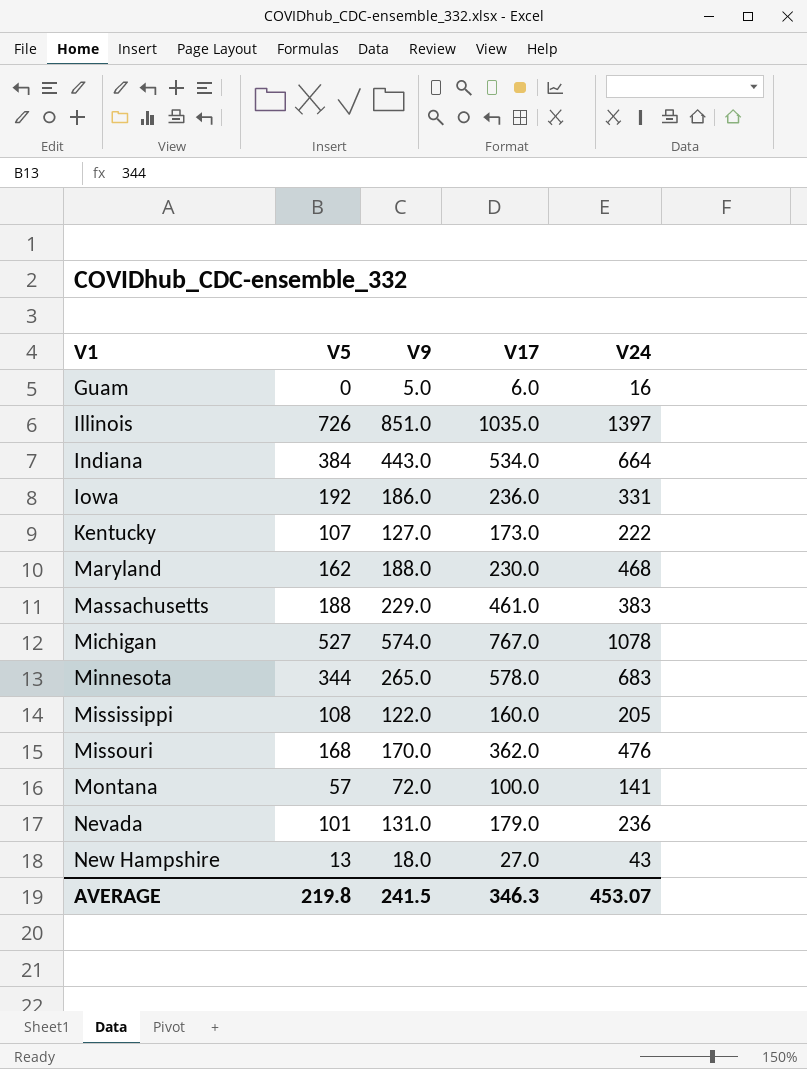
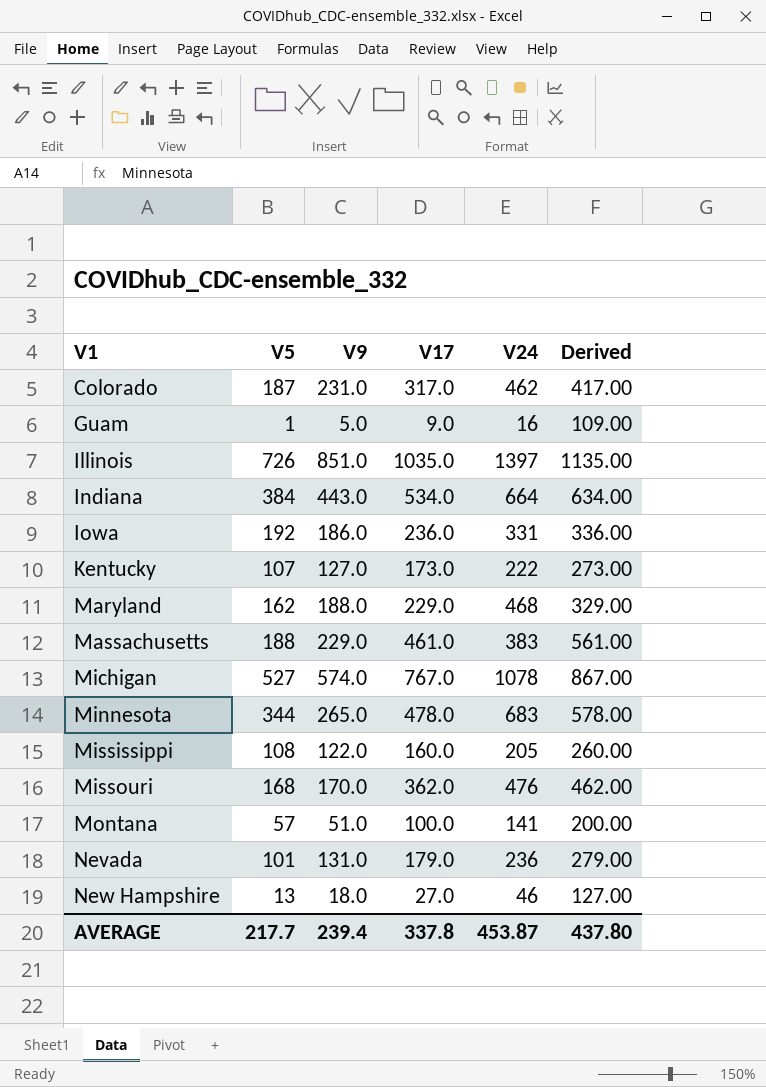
column Derived | formula: none -> [V17] + 100
row Colorado: none -> 187 | 231.0 | 317.0 | 462 | 417.00
Guam | V5: 0 -> 1
Guam | V17: 6.0 -> 9.0
Maryland | V17: 230.0 -> 229.0
Minnesota | V17: 578.0 -> 478.0
Montana | V9: 72.0 -> 51.0
New Hampshire | V24: 43 -> 46
AVERAGE | V5: 219.8 -> 217.7
AVERAGE | V9: 241.5 -> 239.4
AVERAGE | V17: 346.3 -> 337.8
AVERAGE | V24: 453.07 -> 453.87

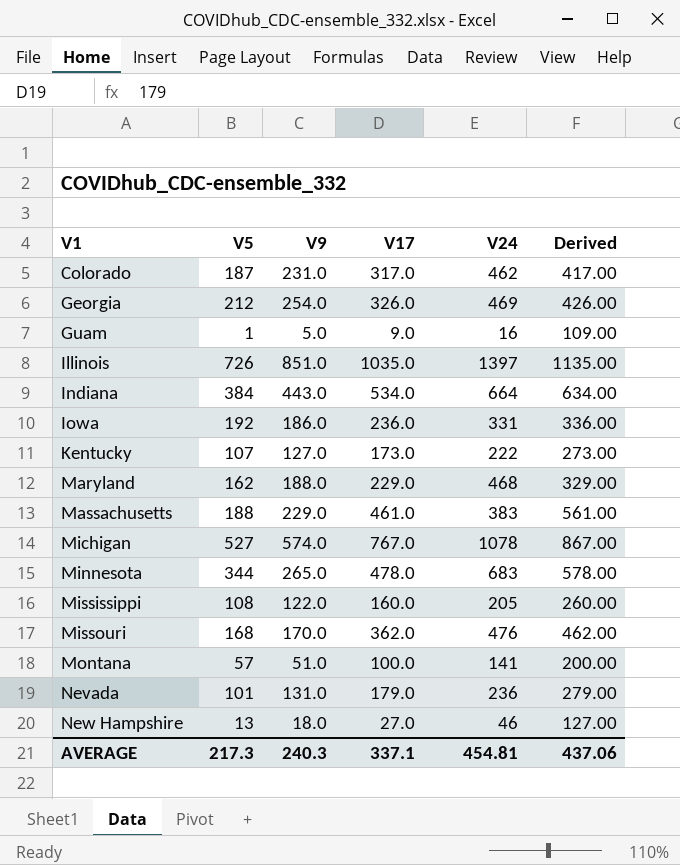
row Georgia: none -> 212 | 254.0 | 326.0 | 469 | 426.00
AVERAGE | V5: 217.7 -> 217.3
AVERAGE | V9: 239.4 -> 240.3
AVERAGE | V17: 337.8 -> 337.1
AVERAGE | V24: 453.87 -> 454.81
AVERAGE | Derived: 437.80 -> 437.06

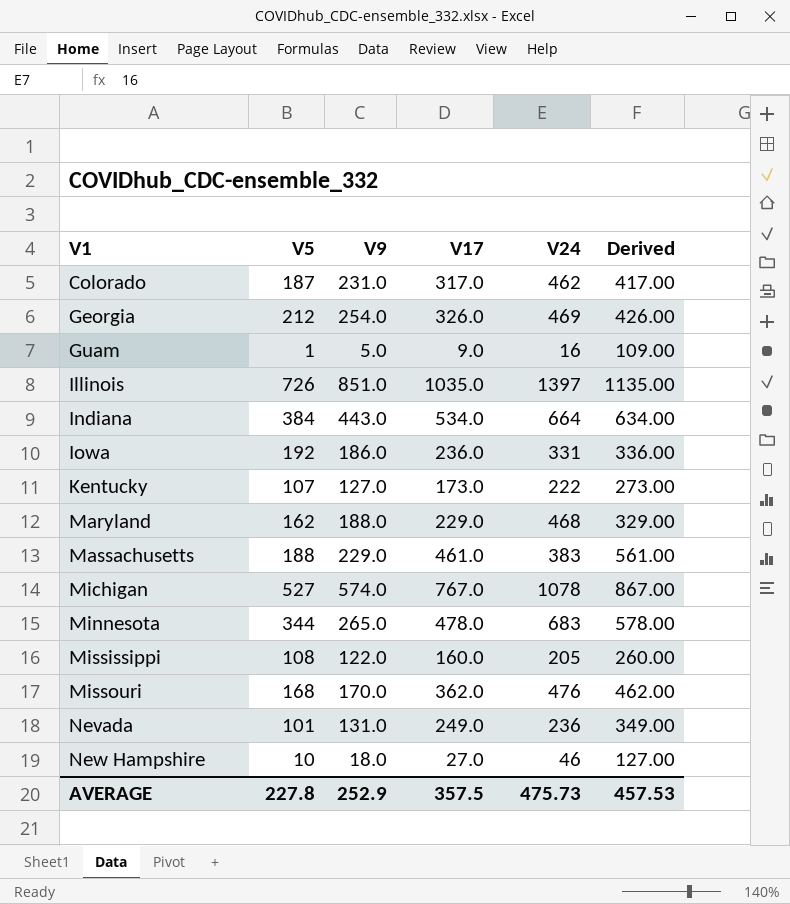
row Montana: 57 | 51.0 | 100.0 | 141 | 200.00 -> none
Nevada | V17: 179.0 -> 249.0
Nevada | Derived: 279.00 -> 349.00
New Hampshire | V5: 13 -> 10
AVERAGE | V5: 217.3 -> 227.8
AVERAGE | V9: 240.3 -> 252.9
AVERAGE | V17: 337.1 -> 357.5
AVERAGE | V24: 454.81 -> 475.73
AVERAGE | Derived: 437.06 -> 457.53

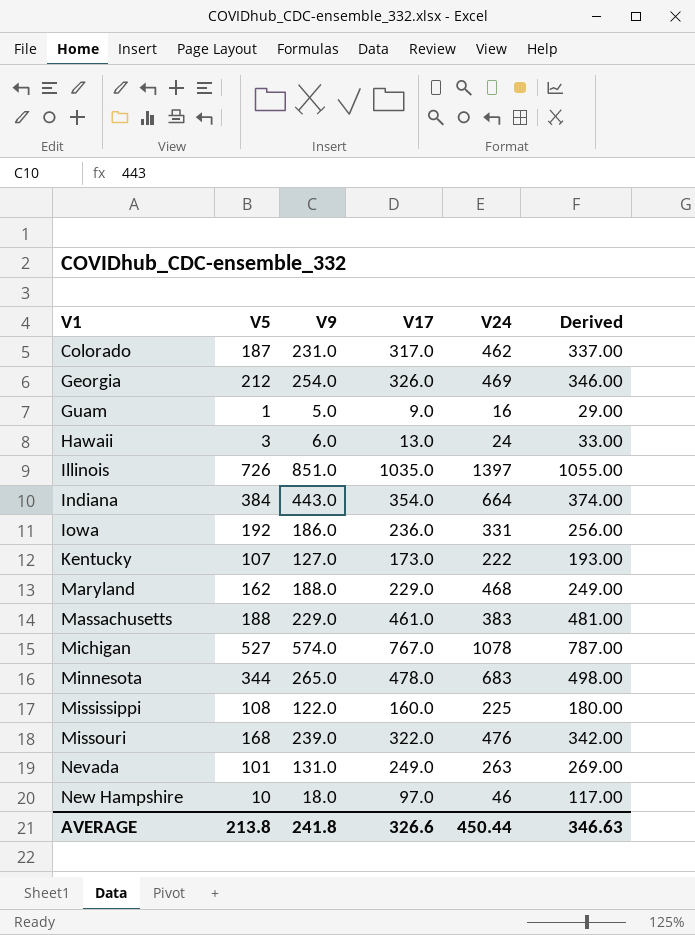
column Derived | formula: [V17] + 100 -> [V17] + 20
row Hawaii: none -> 3 | 6.0 | 13.0 | 24 | 33.00
Indiana | V17: 534.0 -> 354.0
Mississippi | V24: 205 -> 225
Missouri | V9: 170.0 -> 239.0
Missouri | V17: 362.0 -> 322.0
Nevada | V24: 236 -> 263
New Hampshire | V17: 27.0 -> 97.0
AVERAGE | V5: 227.8 -> 213.8
AVERAGE | V9: 252.9 -> 241.8
AVERAGE | V17: 357.5 -> 326.6
AVERAGE | V24: 475.73 -> 450.44
AVERAGE | Derived: 457.53 -> 346.63

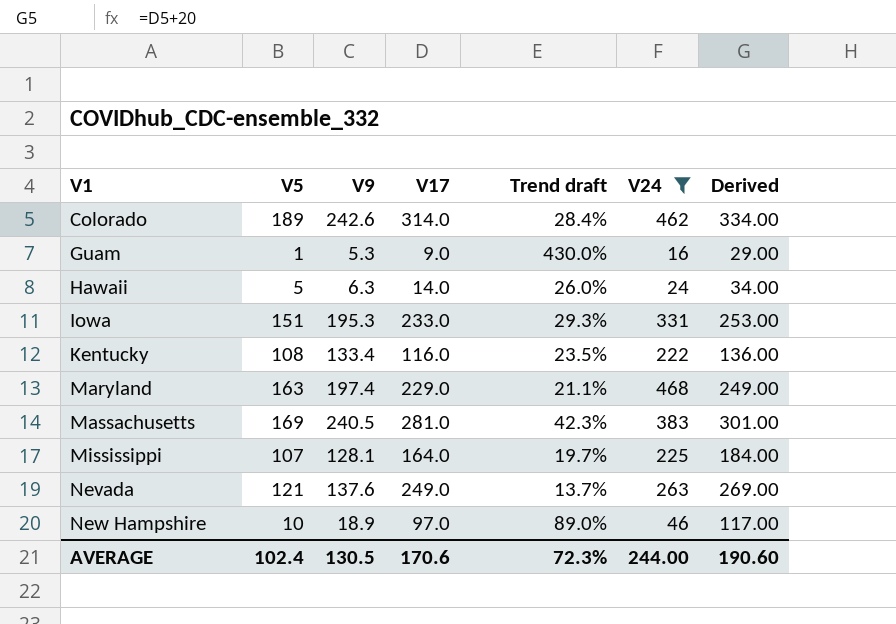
filter: none -> V24 <= 468
column Trend draft | formula: none -> ([V9] - [V5]) / [V5]
Colorado | V5: 187 -> 189
Colorado | V9: 231.0 -> 242.6
Colorado | V17: 317.0 -> 314.0
Colorado | Derived: 337.00 -> 334.00
Guam | V9: 5.0 -> 5.3
Hawaii | V5: 3 -> 5
Hawaii | V9: 6.0 -> 6.3
Hawaii | V17: 13.0 -> 14.0
Hawaii | Derived: 33.00 -> 34.00
Iowa | V5: 192 -> 151
Iowa | V9: 186.0 -> 195.3
Iowa | V17: 236.0 -> 233.0
Iowa | Derived: 256.00 -> 253.00
Kentucky | V5: 107 -> 108
Kentucky | V9: 127.0 -> 133.4
Kentucky | V17: 173.0 -> 116.0
Kentucky | Derived: 193.00 -> 136.00
Maryland | V5: 162 -> 163
Maryland | V9: 188.0 -> 197.4
Massachusetts | V5: 188 -> 169
Massachusetts | V9: 229.0 -> 240.5
Massachusetts | V17: 461.0 -> 281.0
Massachusetts | Derived: 481.00 -> 301.00
Mississippi | V5: 108 -> 107
Mississippi | V9: 122.0 -> 128.1
Mississippi | V17: 160.0 -> 164.0
Mississippi | Derived: 180.00 -> 184.00
Nevada | V5: 101 -> 121
Nevada | V9: 131.0 -> 137.6
New Hampshire | V9: 18.0 -> 18.9
AVERAGE | V5: 213.8 -> 102.4
AVERAGE | V9: 241.8 -> 130.5
AVERAGE | V17: 326.6 -> 170.6
AVERAGE | V24: 450.44 -> 244.00
AVERAGE | Derived: 346.63 -> 190.60

